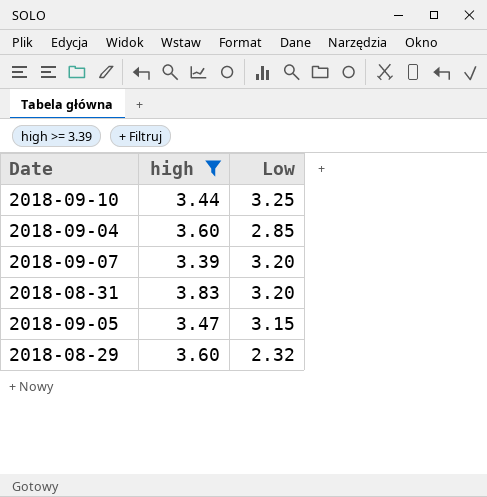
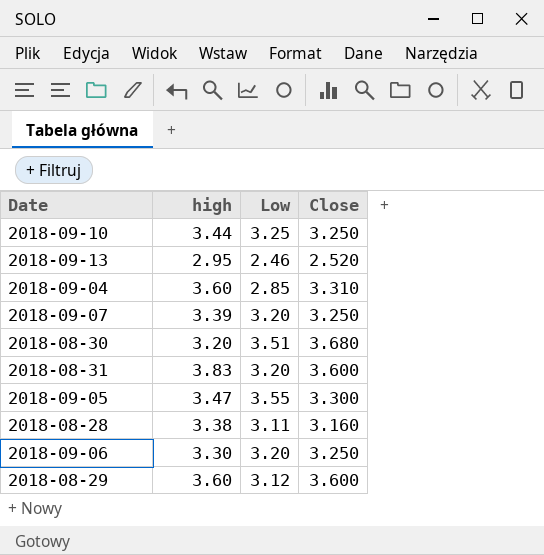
filter: high >= 3.39 -> none
column Close | position: none -> 4
2018-09-05 | Low: 3.15 -> 3.55
2018-08-29 | Low: 2.32 -> 3.12

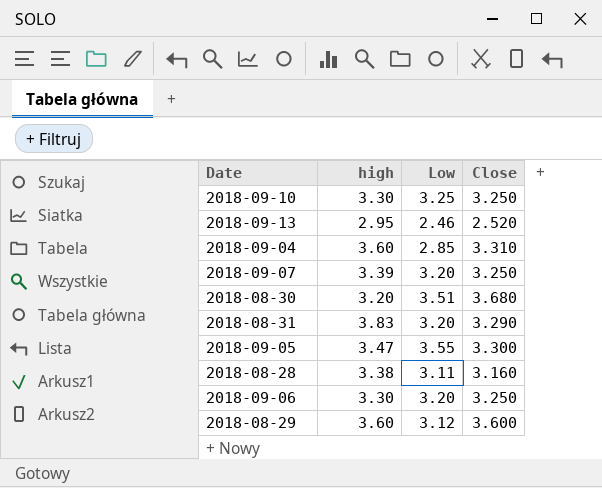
2018-09-10 | high: 3.44 -> 3.30
2018-08-31 | Close: 3.600 -> 3.290

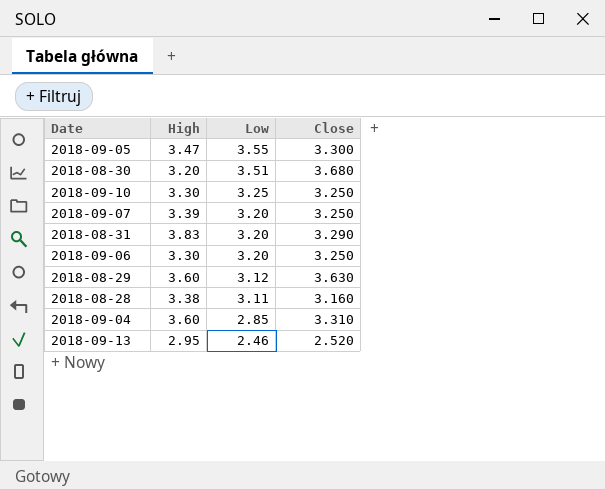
row order: none -> Low descending
column name: high -> High
2018-08-29 | Close: 3.600 -> 3.630

